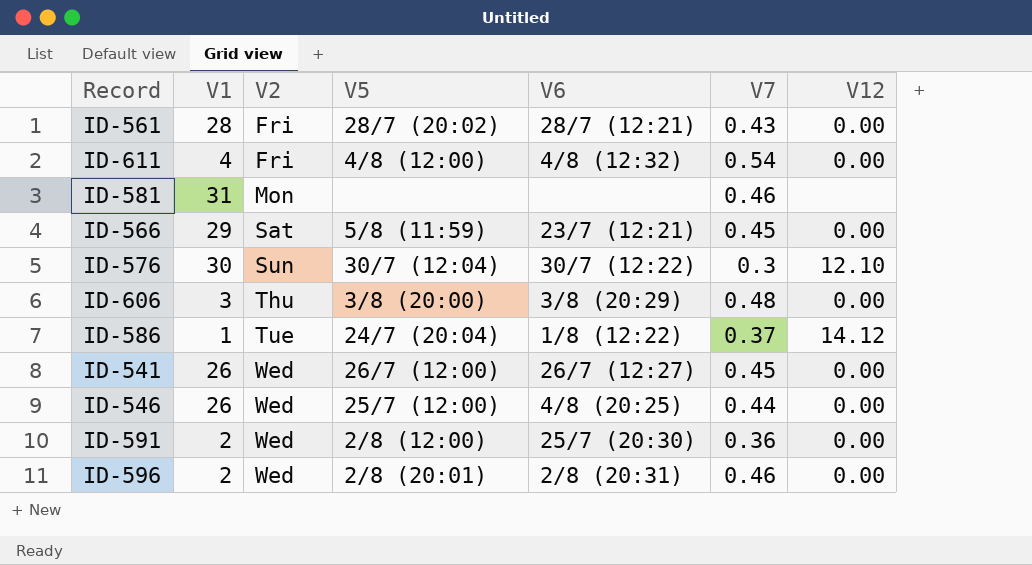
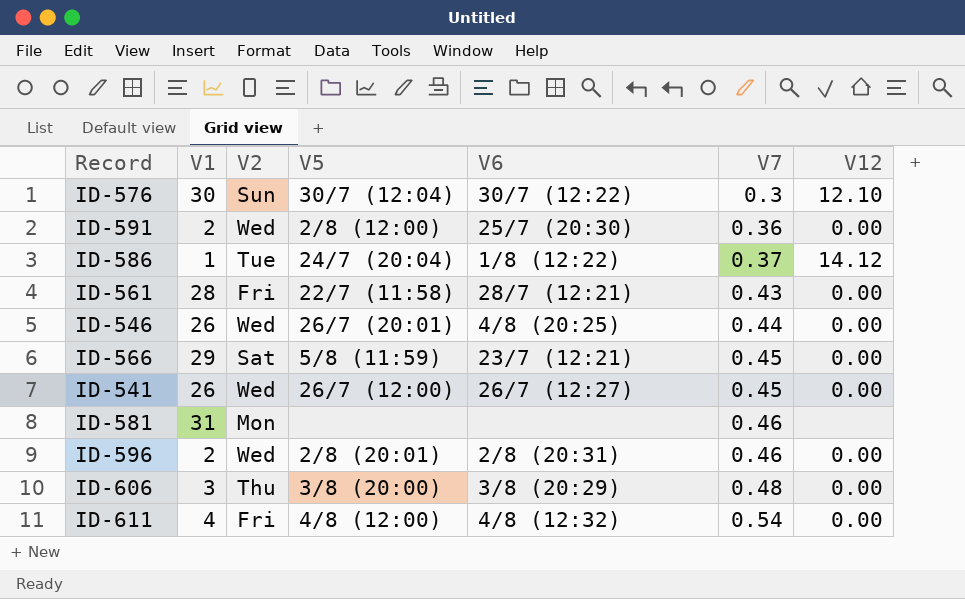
row order: V2 ascending -> V7 ascending
ID-561 | V5: 28/7 (20:02) -> 22/7 (11:58)
ID-546 | V5: 25/7 (12:00) -> 26/7 (20:01)

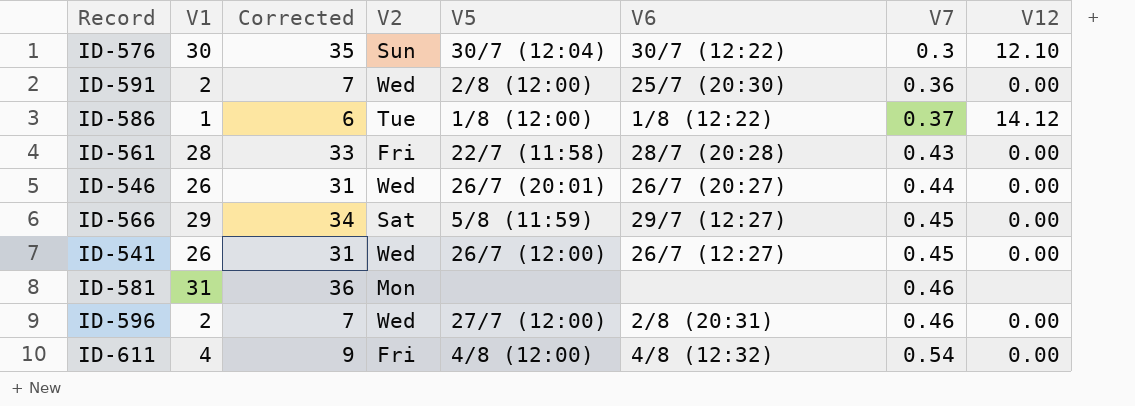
column Corrected | formula: none -> [V1] + 5
row ID-606: 3 | Thu | 3/8 (20:00) | 3/8 (20:29) | 0.48 | 0.00 -> none
ID-586 | V5: 24/7 (20:04) -> 1/8 (12:00)
ID-561 | V6: 28/7 (12:21) -> 28/7 (20:28)
ID-546 | V6: 4/8 (20:25) -> 26/7 (20:27)
ID-566 | V6: 23/7 (12:21) -> 29/7 (12:27)
ID-596 | V5: 2/8 (20:01) -> 27/7 (12:00)

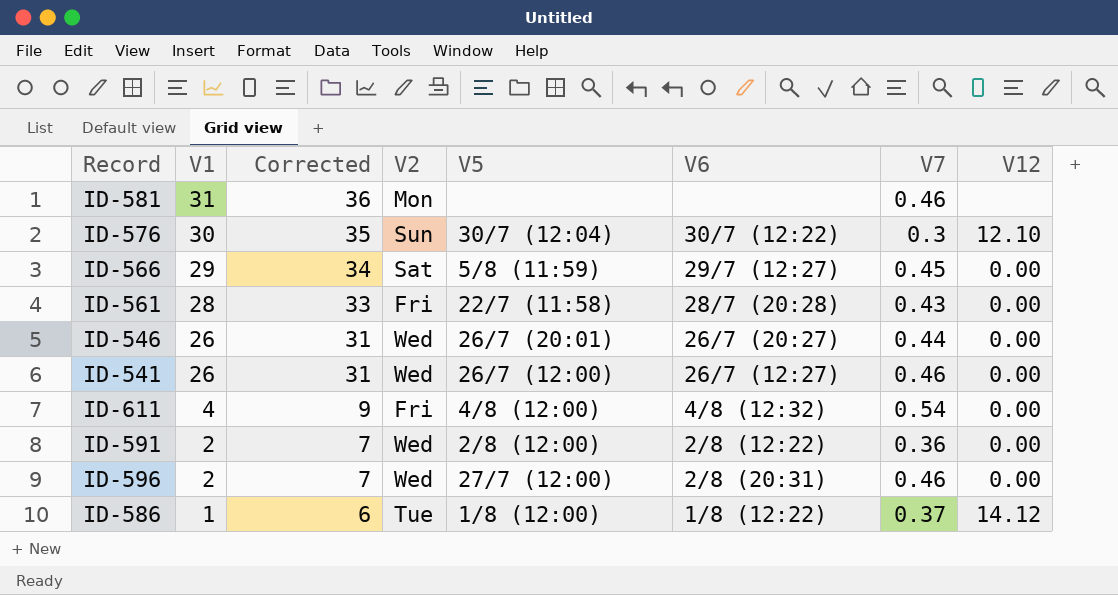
row order: V7 ascending -> V1 descending
ID-541 | V7: 0.45 -> 0.46
ID-591 | V6: 25/7 (20:30) -> 2/8 (12:22)

